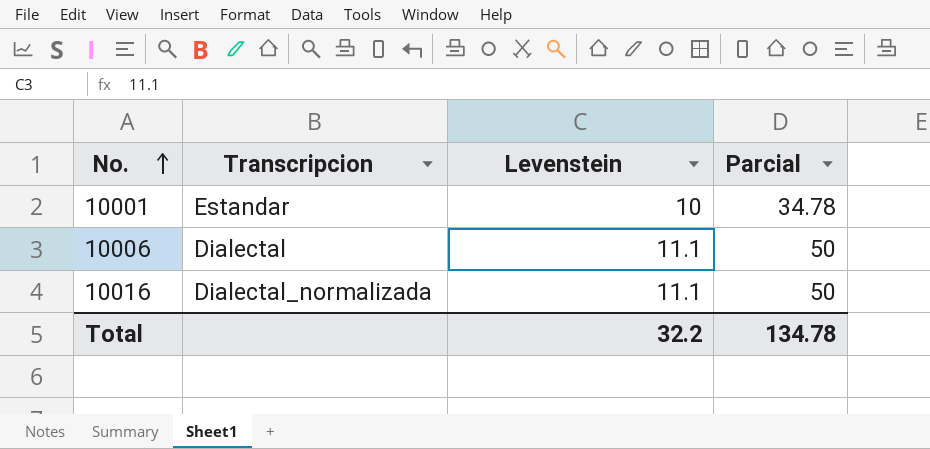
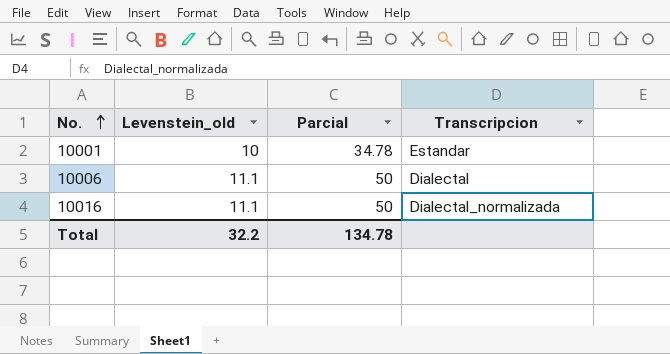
column name: Levenstein -> Levenstein_old
column Transcripcion | position: 2 -> 4

